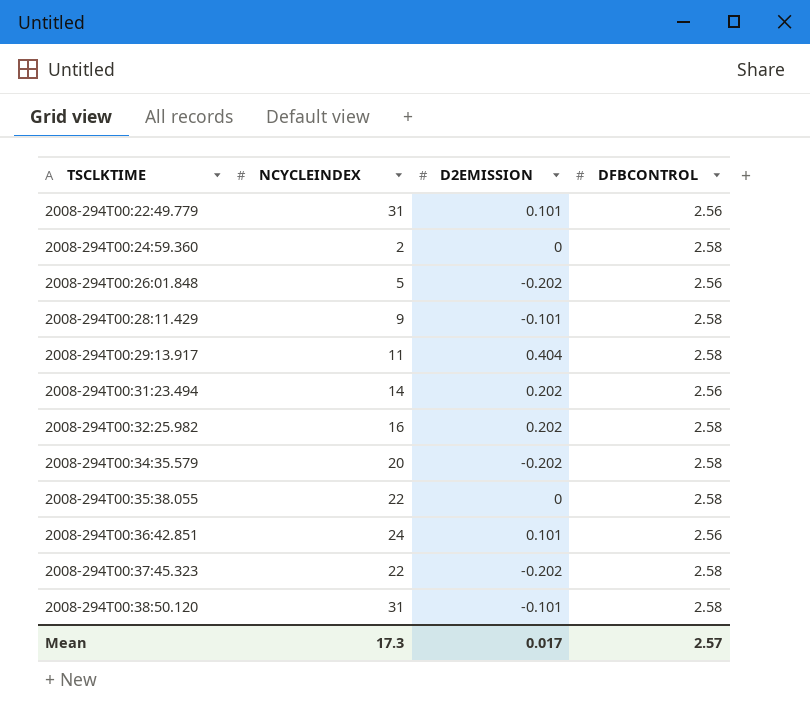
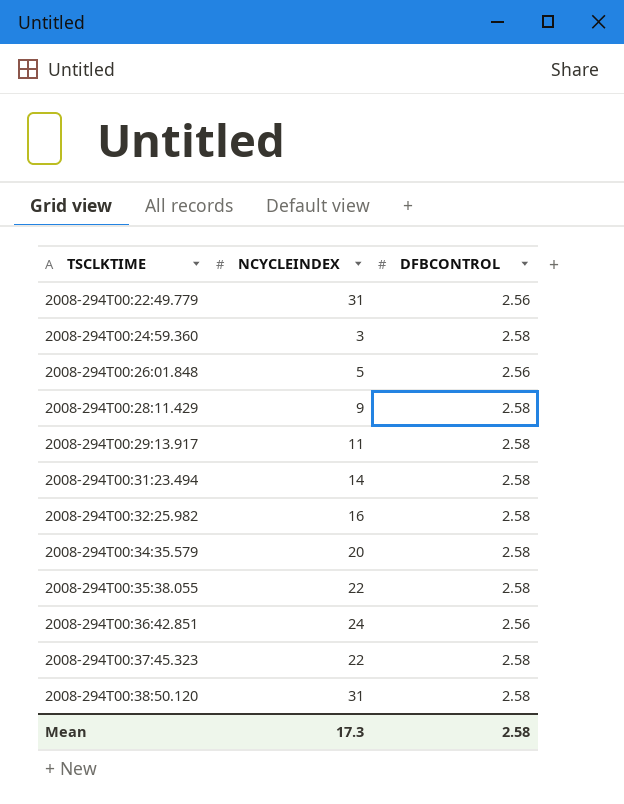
column D2EMISSION | position: 3 -> none
2008-294T00:24:59.360 | NCYCLEINDEX: 2 -> 3
2008-294T00:31:23.494 | DFBCONTROL: 2.56 -> 2.58
Mean | DFBCONTROL: 2.57 -> 2.58

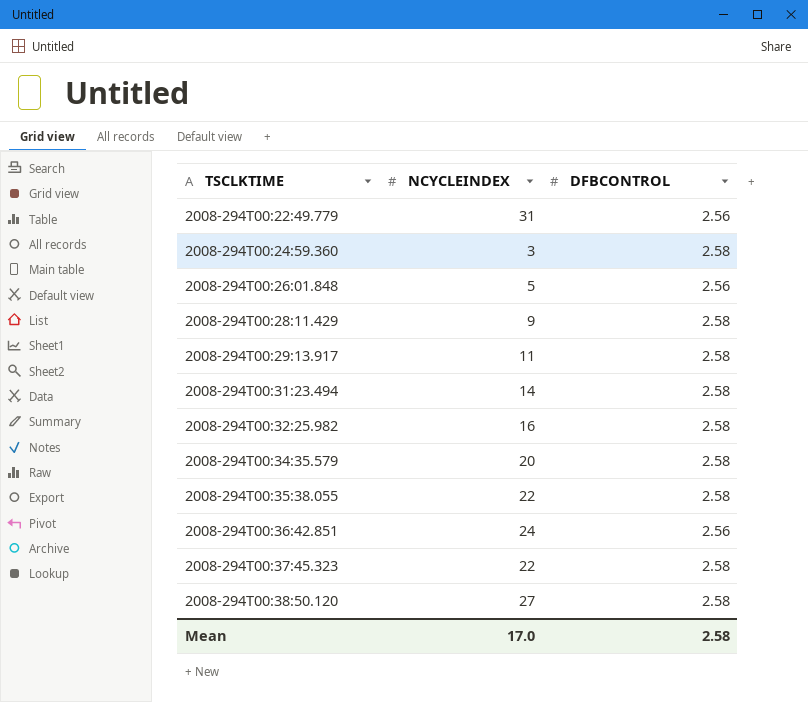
2008-294T00:38:50.120 | NCYCLEINDEX: 31 -> 27
Mean | NCYCLEINDEX: 17.3 -> 17.0

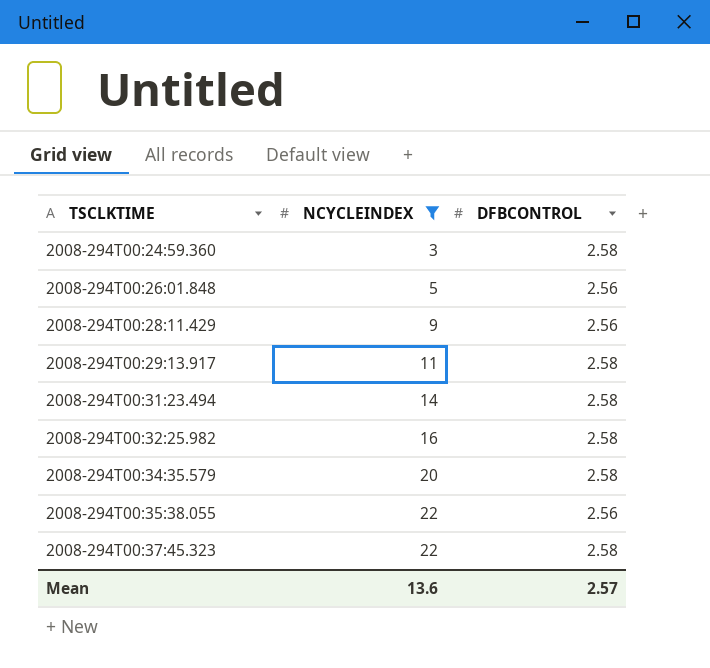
filter: none -> NCYCLEINDEX <= 22
2008-294T00:28:11.429 | DFBCONTROL: 2.58 -> 2.56
2008-294T00:35:38.055 | DFBCONTROL: 2.58 -> 2.56
Mean | NCYCLEINDEX: 17.0 -> 13.6
Mean | DFBCONTROL: 2.58 -> 2.57

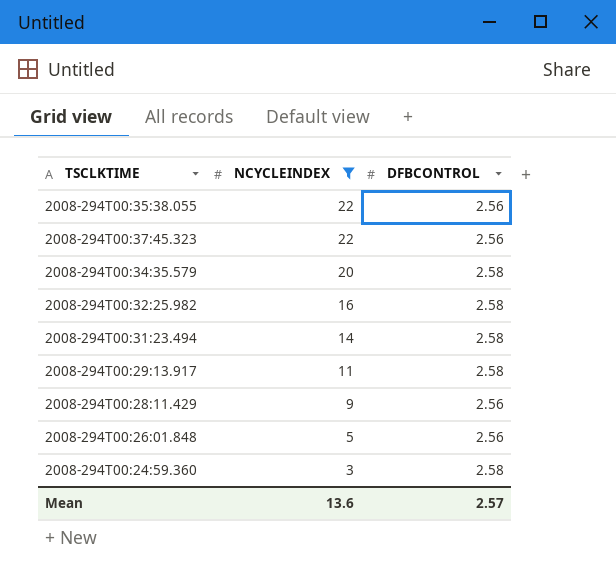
row order: TSCLKTIME ascending -> NCYCLEINDEX descending
2008-294T00:37:45.323 | DFBCONTROL: 2.58 -> 2.56

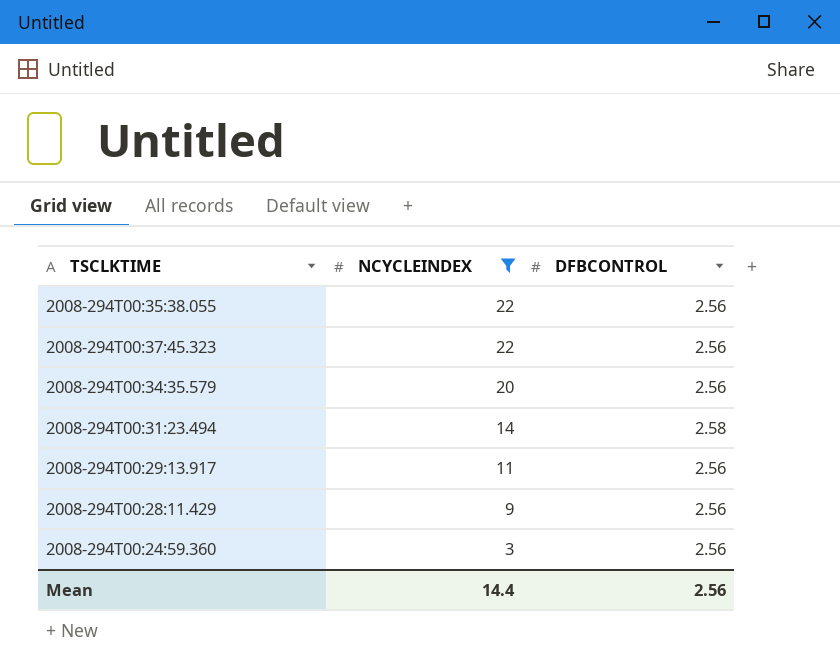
row 2008-294T00:32:25.982: 16 | 2.58 -> none
row 2008-294T00:26:01.848: 5 | 2.56 -> none
2008-294T00:34:35.579 | DFBCONTROL: 2.58 -> 2.56
2008-294T00:29:13.917 | DFBCONTROL: 2.58 -> 2.56
2008-294T00:24:59.360 | DFBCONTROL: 2.58 -> 2.56
Mean | NCYCLEINDEX: 13.6 -> 14.4
Mean | DFBCONTROL: 2.57 -> 2.56

